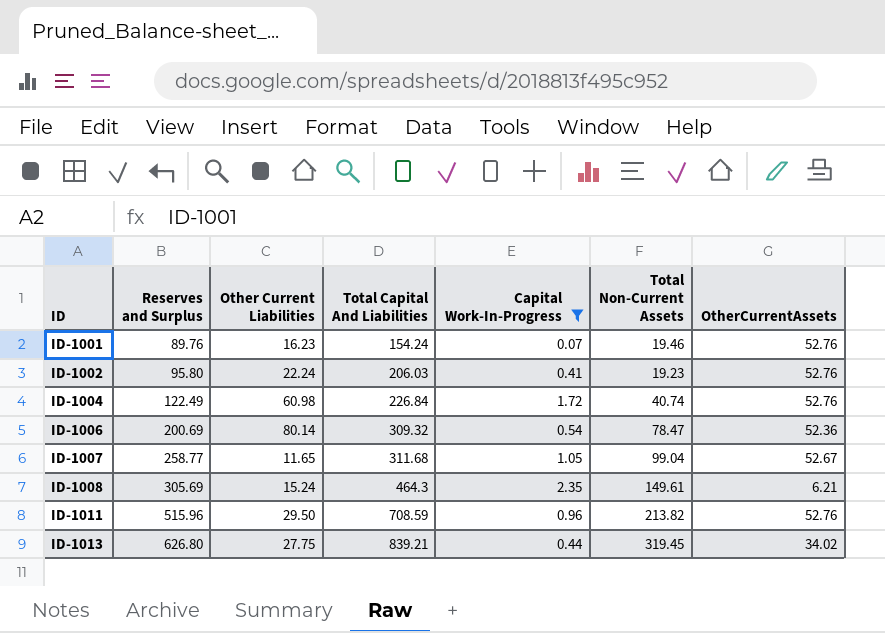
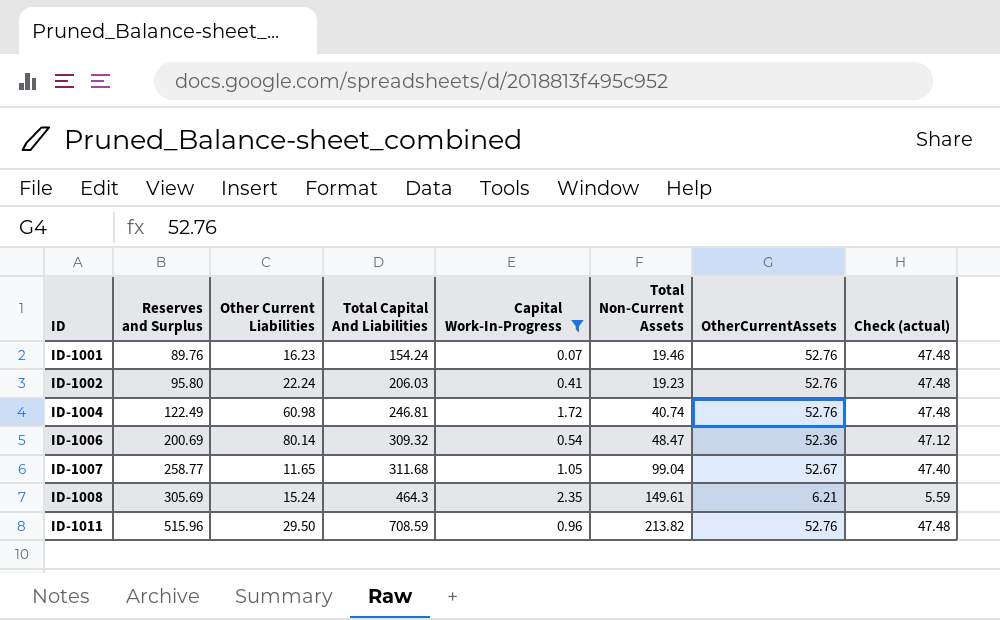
column Check (actual) | formula: none -> [OtherCurrentAssets] * 0.9
row ID-1013: 626.80 | 27.75 | 839.21 | 0.44 | 319.45 | 34.02 -> none
ID-1004 | Total Capital And Liabilities: 226.84 -> 246.81
ID-1006 | Total Non-Current Assets: 78.47 -> 48.47

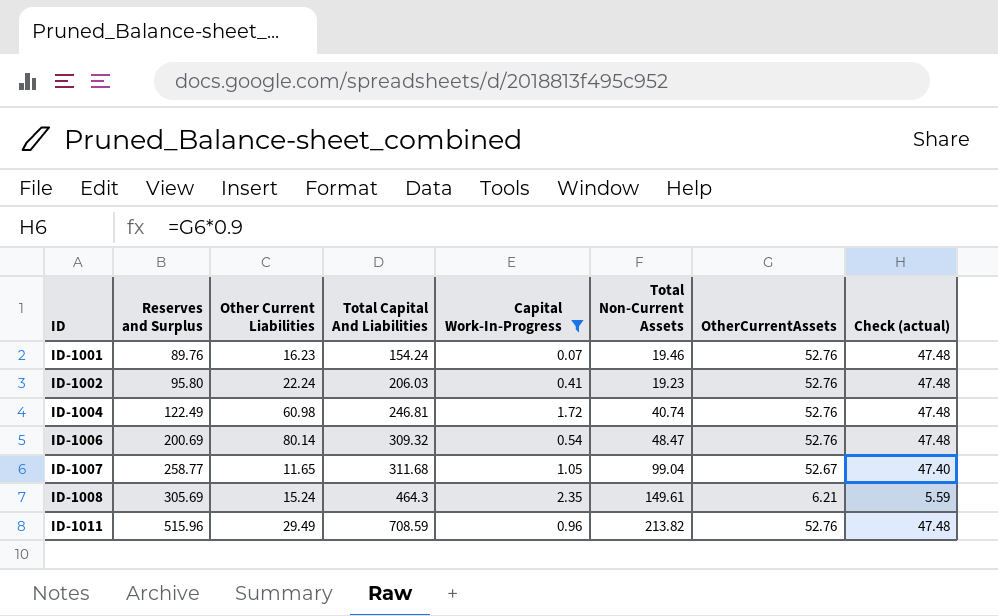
ID-1006 | OtherCurrentAssets: 52.36 -> 52.76
ID-1006 | Check (actual): 47.12 -> 47.48
ID-1011 | Other Current Liabilities: 29.50 -> 29.49

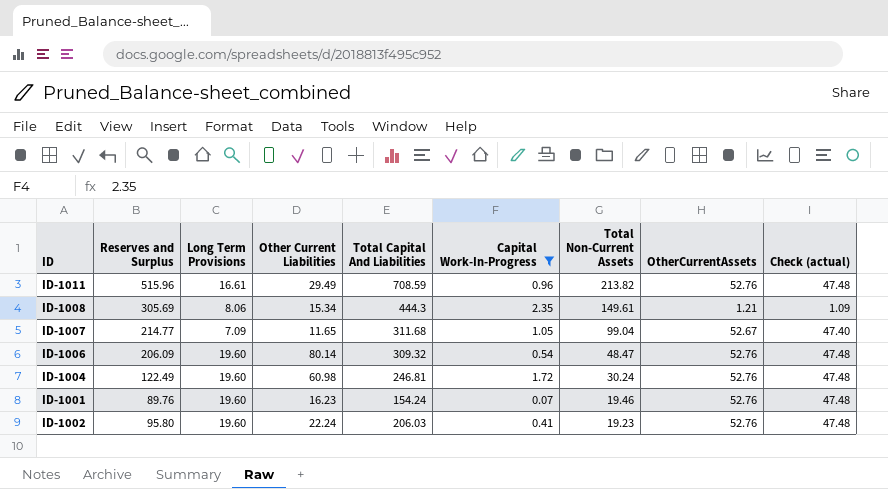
row order: ID ascending -> Total Non-Current Assets descending
column Long Term Provisions | position: none -> 3
ID-1008 | Other Current Liabilities: 15.24 -> 15.34
ID-1008 | Total Capital And Liabilities: 464.3 -> 444.3
ID-1008 | OtherCurrentAssets: 6.21 -> 1.21
ID-1008 | Check (actual): 5.59 -> 1.09
ID-1007 | Reserves and Surplus: 258.77 -> 214.77
ID-1006 | Reserves and Surplus: 200.69 -> 206.09
ID-1004 | Total Non-Current Assets: 40.74 -> 30.24

